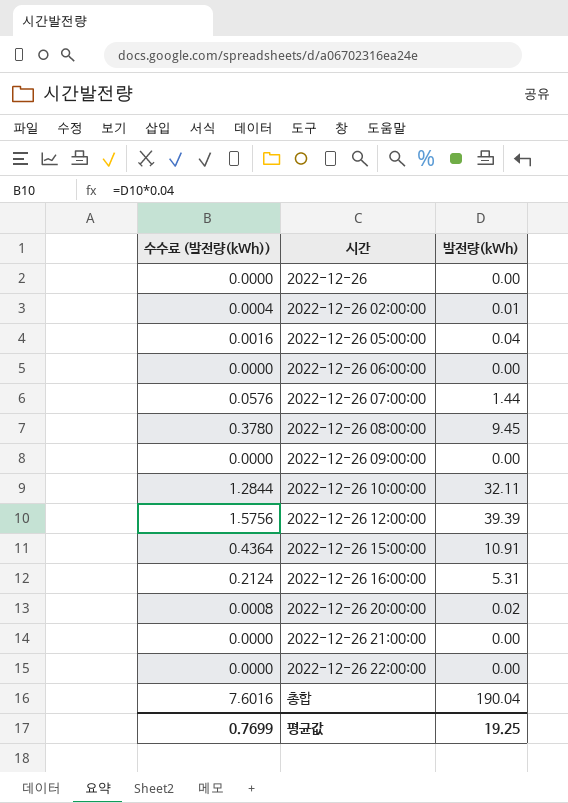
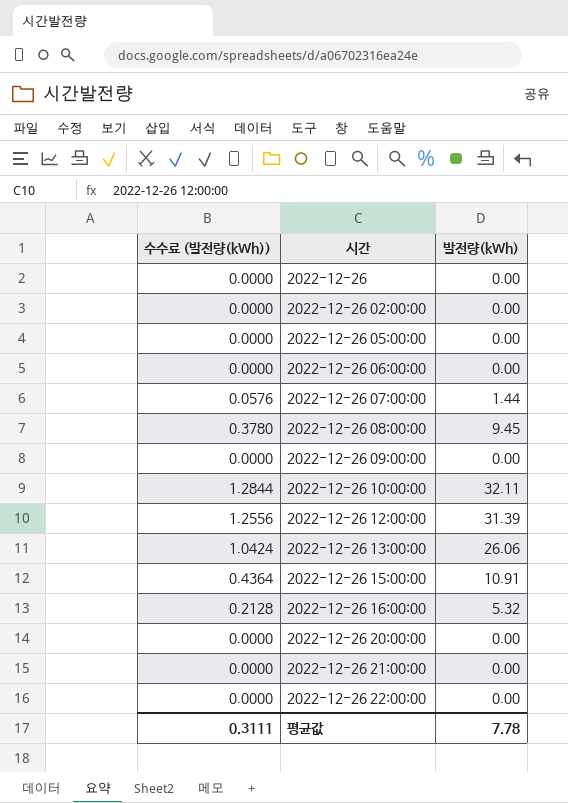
row 총합: 7.6016 | 190.04 -> none
2022-12-26 02:00:00 | 수수료 (발전량(kWh)): 0.0004 -> 0.0000
2022-12-26 02:00:00 | 발전량(kWh): 0.01 -> 0.00
2022-12-26 05:00:00 | 수수료 (발전량(kWh)): 0.0016 -> 0.0000
2022-12-26 05:00:00 | 발전량(kWh): 0.04 -> 0.00
2022-12-26 12:00:00 | 수수료 (발전량(kWh)): 1.5756 -> 1.2556
2022-12-26 12:00:00 | 발전량(kWh): 39.39 -> 31.39
row 2022-12-26 13:00:00: none -> 1.0424 | 26.06
2022-12-26 16:00:00 | 수수료 (발전량(kWh)): 0.2124 -> 0.2128
2022-12-26 16:00:00 | 발전량(kWh): 5.31 -> 5.32
2022-12-26 20:00:00 | 수수료 (발전량(kWh)): 0.0008 -> 0.0000
2022-12-26 20:00:00 | 발전량(kWh): 0.02 -> 0.00
평균값 | 수수료 (발전량(kWh)): 0.7699 -> 0.3111
평균값 | 발전량(kWh): 19.25 -> 7.78

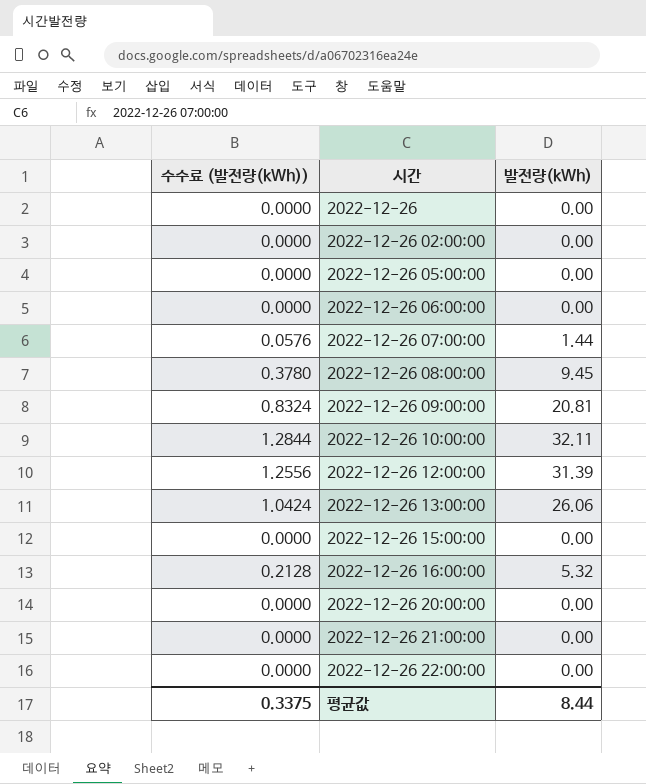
2022-12-26 09:00:00 | 수수료 (발전량(kWh)): 0.0000 -> 0.8324
2022-12-26 09:00:00 | 발전량(kWh): 0.00 -> 20.81
2022-12-26 15:00:00 | 수수료 (발전량(kWh)): 0.4364 -> 0.0000
2022-12-26 15:00:00 | 발전량(kWh): 10.91 -> 0.00
평균값 | 수수료 (발전량(kWh)): 0.3111 -> 0.3375
평균값 | 발전량(kWh): 7.78 -> 8.44

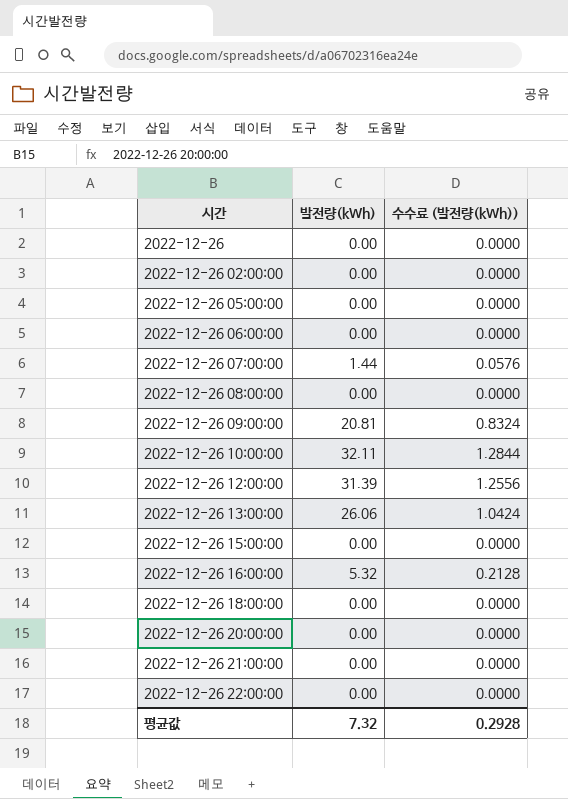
column 수수료 (발전량(kWh)) | position: 1 -> 3
2022-12-26 08:00:00 | 발전량(kWh): 9.45 -> 0.00
2022-12-26 08:00:00 | 수수료 (발전량(kWh)): 0.3780 -> 0.0000
row 2022-12-26 18:00:00: none -> 0.00 | 0.0000
평균값 | 발전량(kWh): 8.44 -> 7.32
평균값 | 수수료 (발전량(kWh)): 0.3375 -> 0.2928

